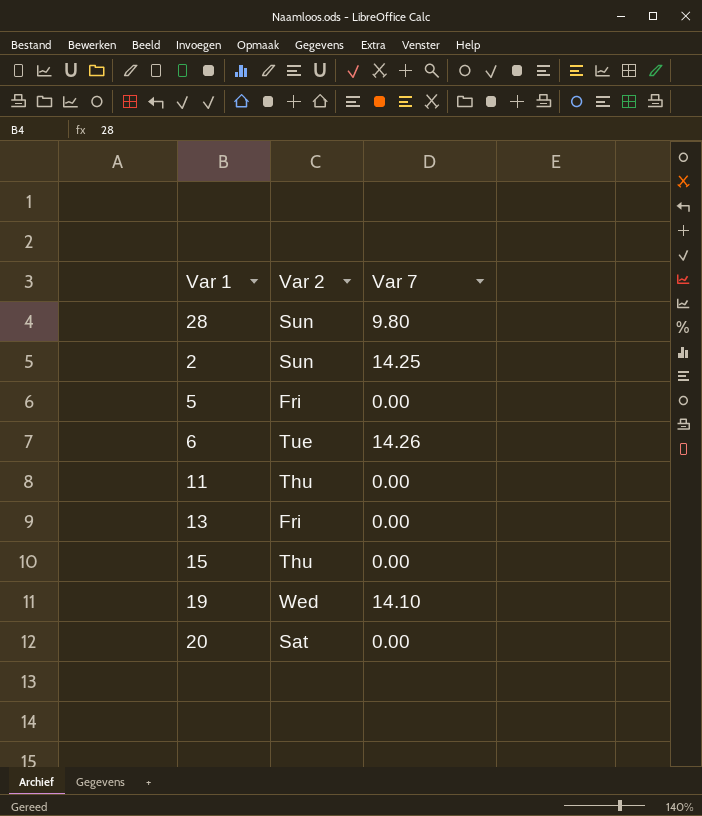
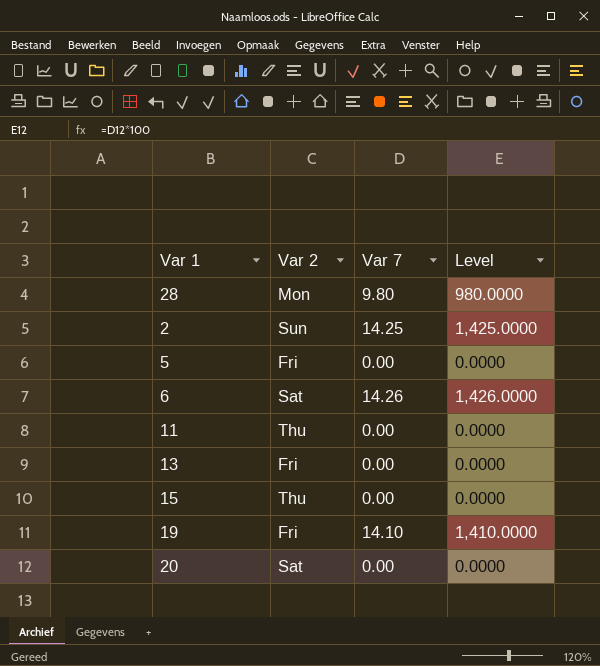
column Level | formula: none -> [Var 7] * 100
28 | Var 2: Sun -> Mon
6 | Var 2: Tue -> Sat
19 | Var 2: Wed -> Fri

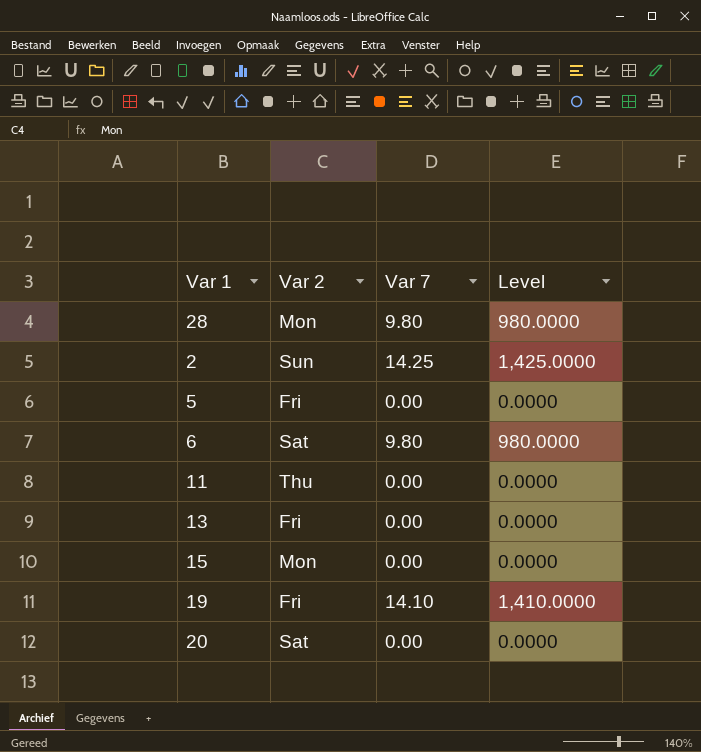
6 | Var 7: 14.26 -> 9.80
6 | Level: 1,426.0000 -> 980.0000
15 | Var 2: Thu -> Mon

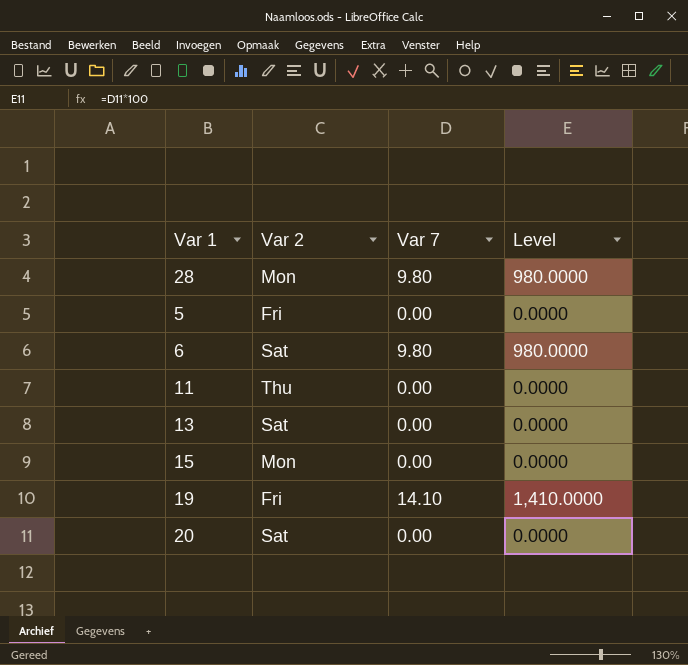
row 2: Sun | 14.25 | 1,425.0000 -> none
13 | Var 2: Fri -> Sat

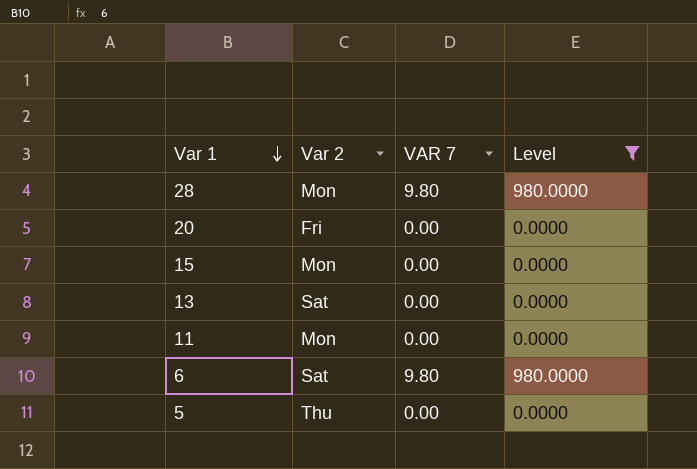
filter: none -> Level != 1,410.0000
row order: none -> Var 1 descending
column name: Var 7 -> VAR 7
20 | Var 2: Sat -> Fri
11 | Var 2: Thu -> Mon
5 | Var 2: Fri -> Thu

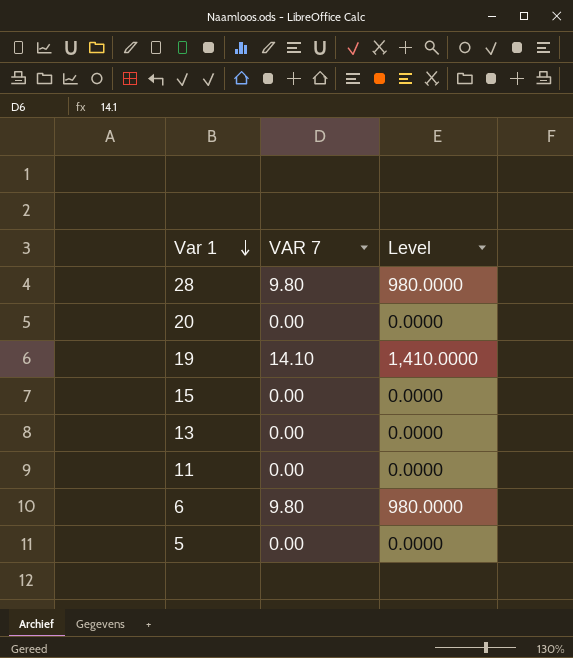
filter: Level != 1,410.0000 -> none
column Var 2 | position: 2 -> none

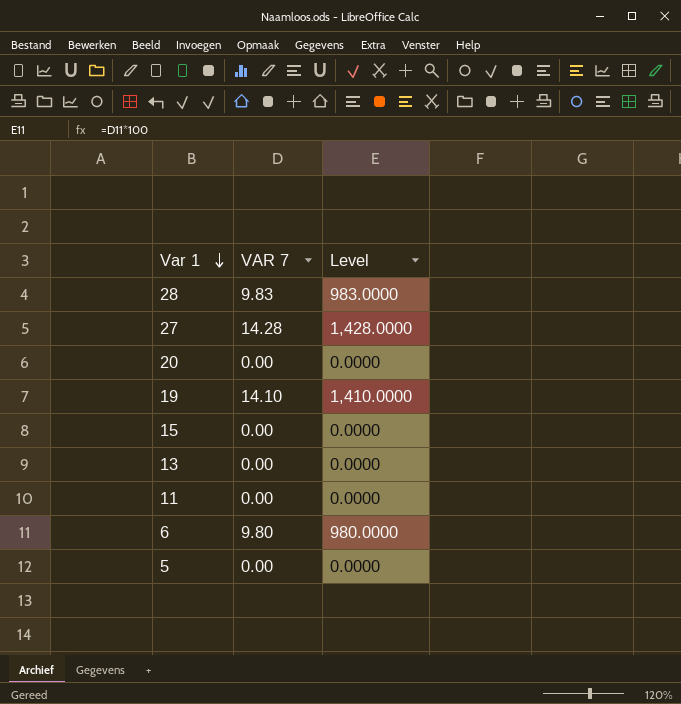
28 | VAR 7: 9.80 -> 9.83
28 | Level: 980.0000 -> 983.0000
row 27: none -> 14.28 | 1,428.0000

